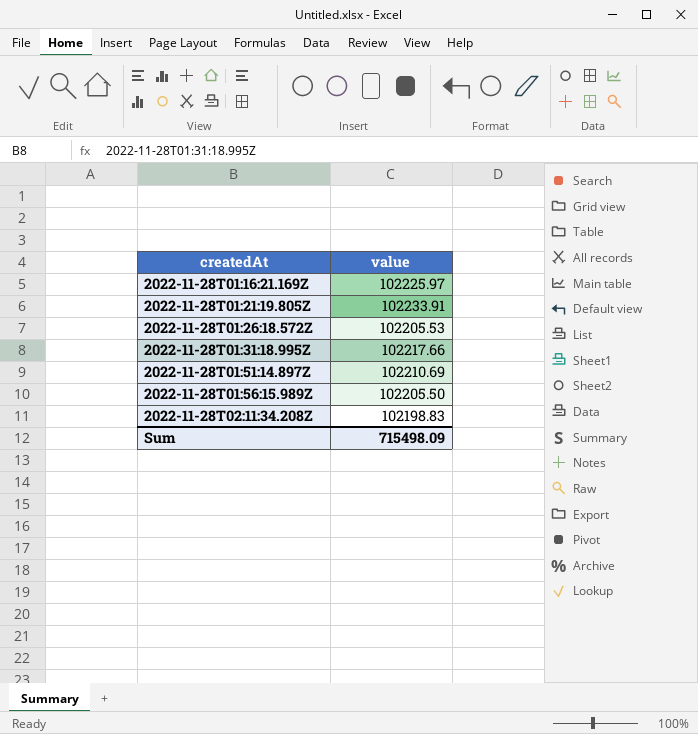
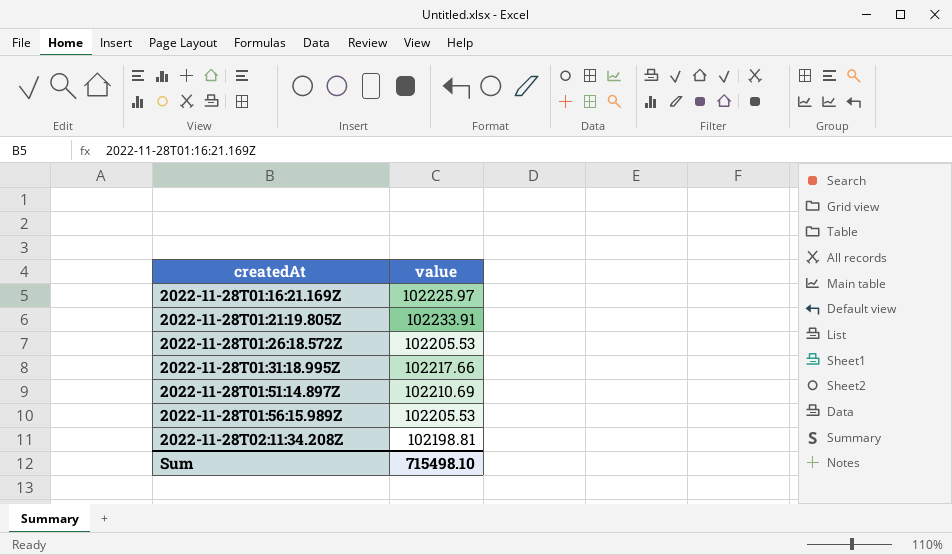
2022-11-28T01:56:15.989Z | value: 102205.50 -> 102205.53
2022-11-28T02:11:34.208Z | value: 102198.83 -> 102198.81
Sum | value: 715498.09 -> 715498.10

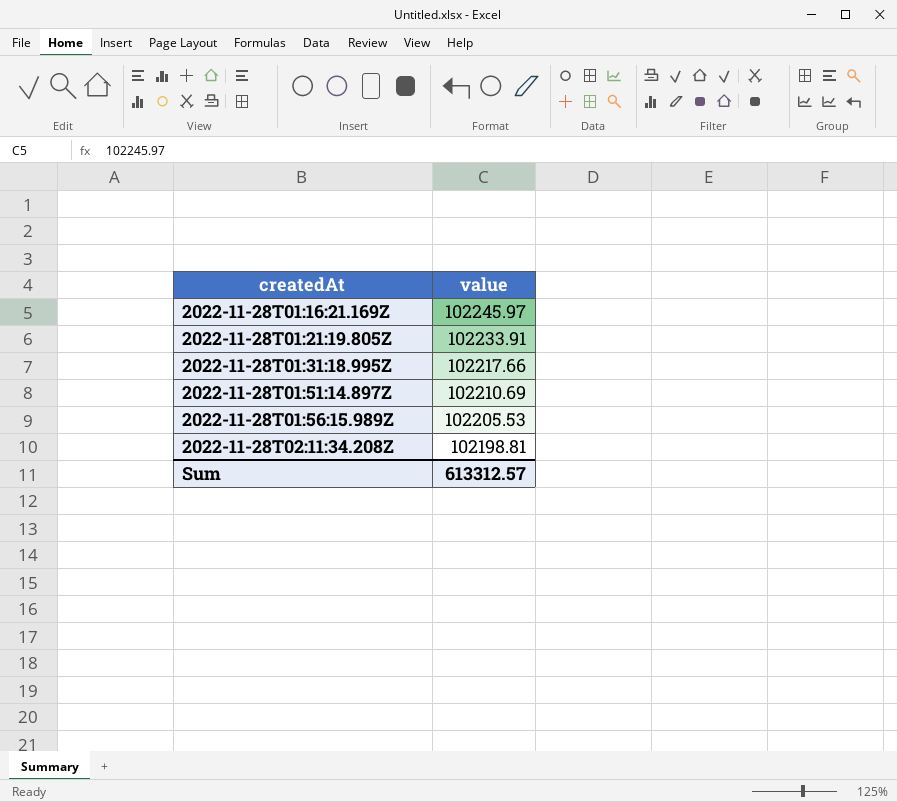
row 2022-11-28T01:26:18.572Z: 102205.53 -> none
2022-11-28T01:16:21.169Z | value: 102225.97 -> 102245.97
Sum | value: 715498.10 -> 613312.57

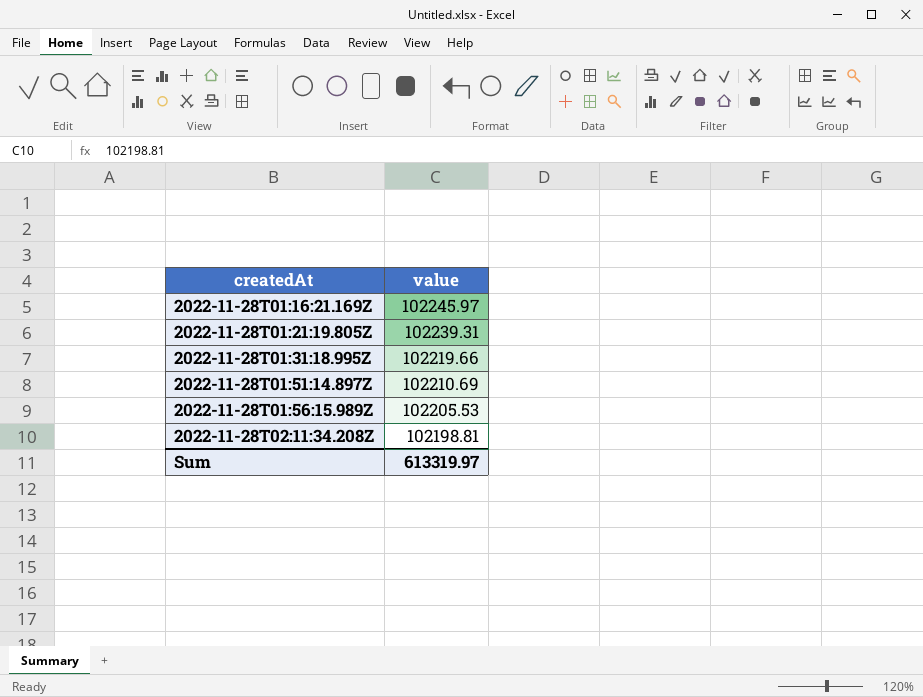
2022-11-28T01:21:19.805Z | value: 102233.91 -> 102239.31
2022-11-28T01:31:18.995Z | value: 102217.66 -> 102219.66
Sum | value: 613312.57 -> 613319.97

